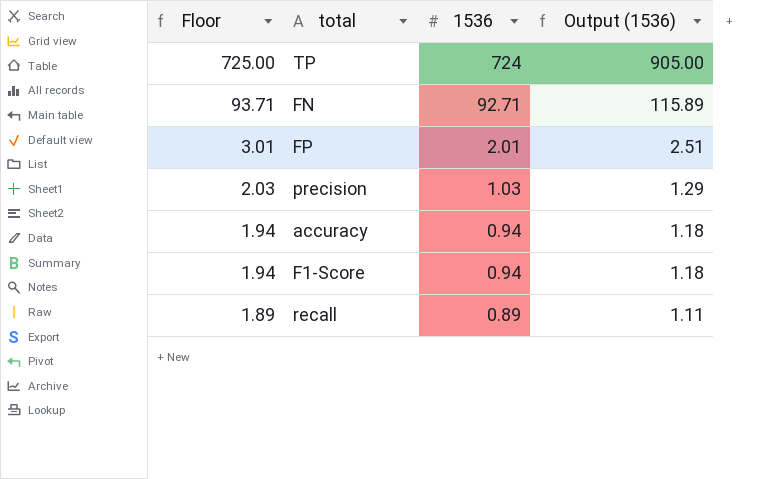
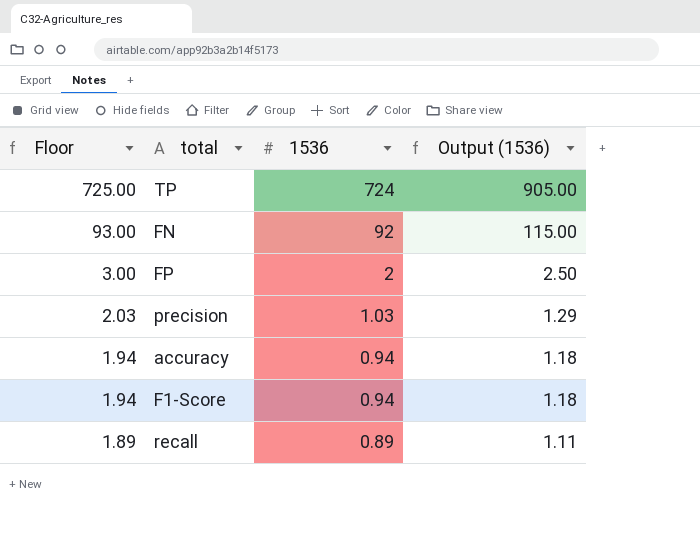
FN | Floor: 93.71 -> 93.00
FN | 1536: 92.71 -> 92
FN | Output (1536): 115.89 -> 115.00
FP | Floor: 3.01 -> 3.00
FP | 1536: 2.01 -> 2
FP | Output (1536): 2.51 -> 2.50

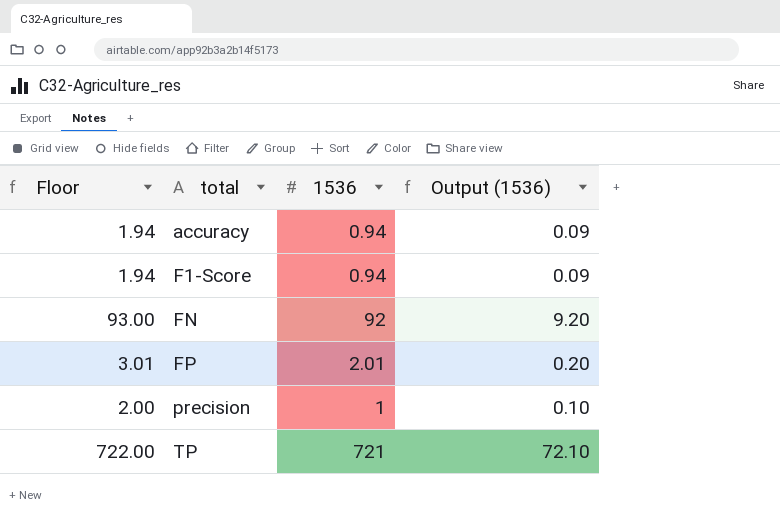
row order: Floor descending -> total ascending
column Output (1536) | formula: [1536] * 1.25 -> [1536] * 0.1
row recall: 1.89 | 0.89 | 1.11 -> none
FP | Floor: 3.00 -> 3.01
FP | 1536: 2 -> 2.01
precision | Floor: 2.03 -> 2.00
precision | 1536: 1.03 -> 1
TP | Floor: 725.00 -> 722.00
TP | 1536: 724 -> 721

